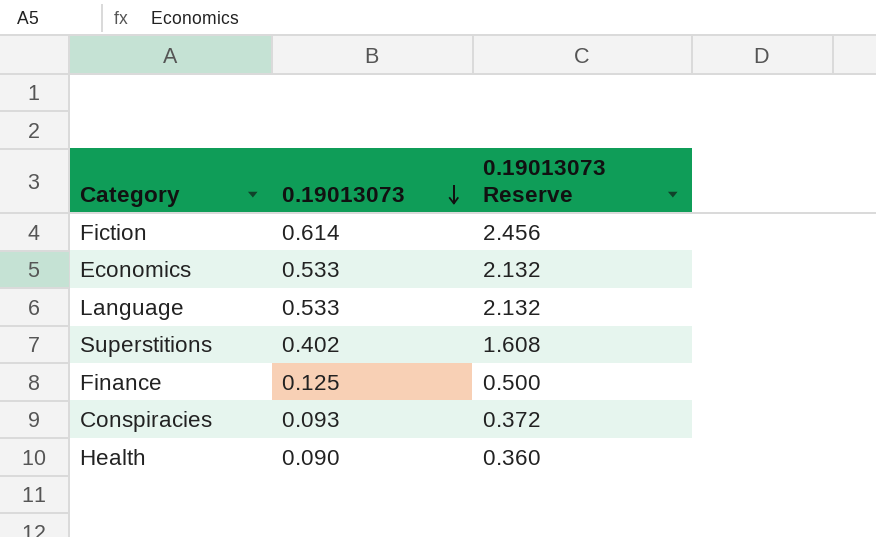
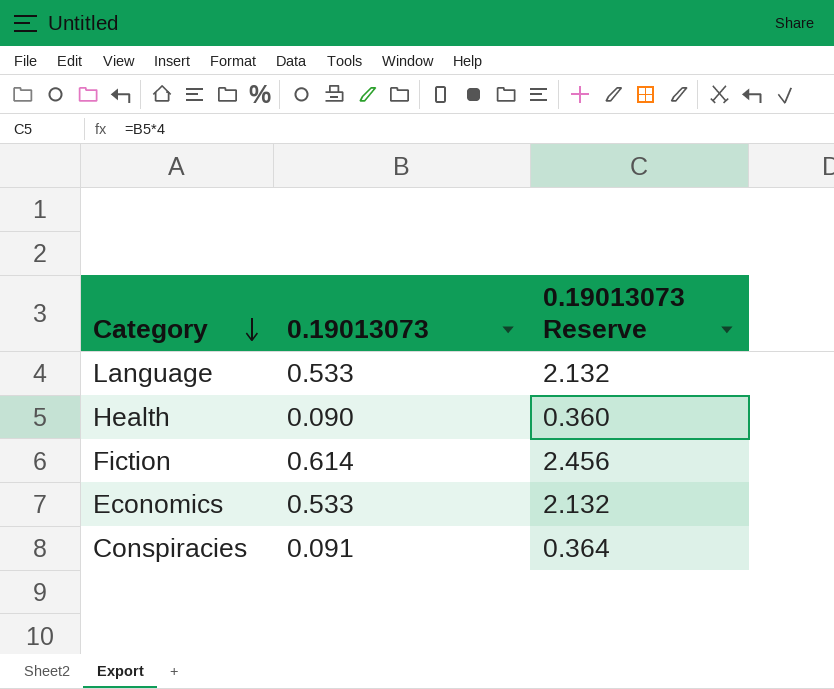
row order: 0.19013073 descending -> Category descending
row Superstitions: 0.402 | 1.608 -> none
row Finance: 0.125 | 0.500 -> none
Conspiracies | 0.19013073: 0.093 -> 0.091
Conspiracies | 0.19013073 Reserve: 0.372 -> 0.364

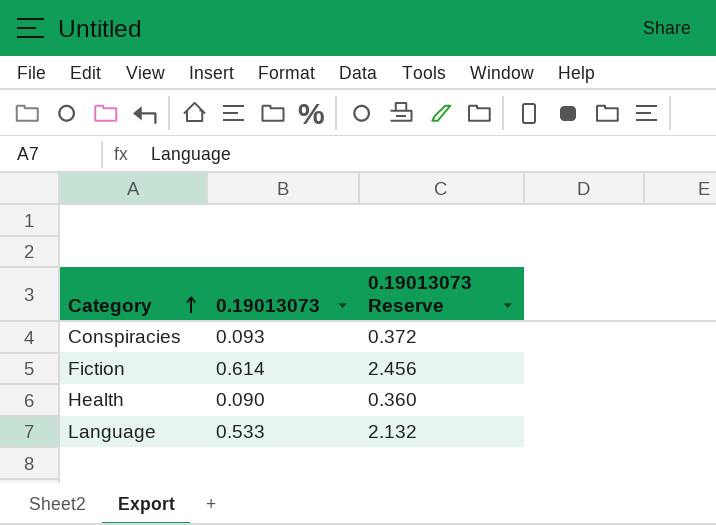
row order: Category descending -> Category ascending
row Economics: 0.533 | 2.132 -> none
Conspiracies | 0.19013073: 0.091 -> 0.093
Conspiracies | 0.19013073 Reserve: 0.364 -> 0.372

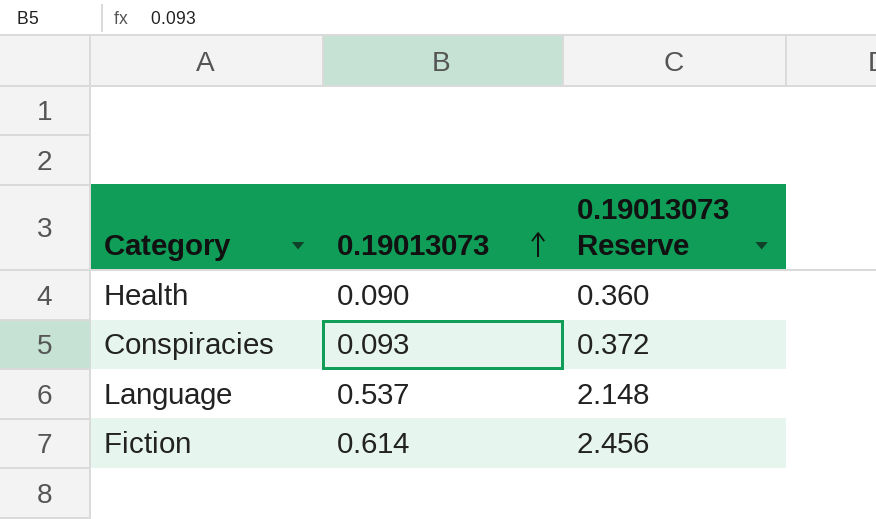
row order: Category ascending -> 0.19013073 ascending
Language | 0.19013073: 0.533 -> 0.537
Language | 0.19013073 Reserve: 2.132 -> 2.148

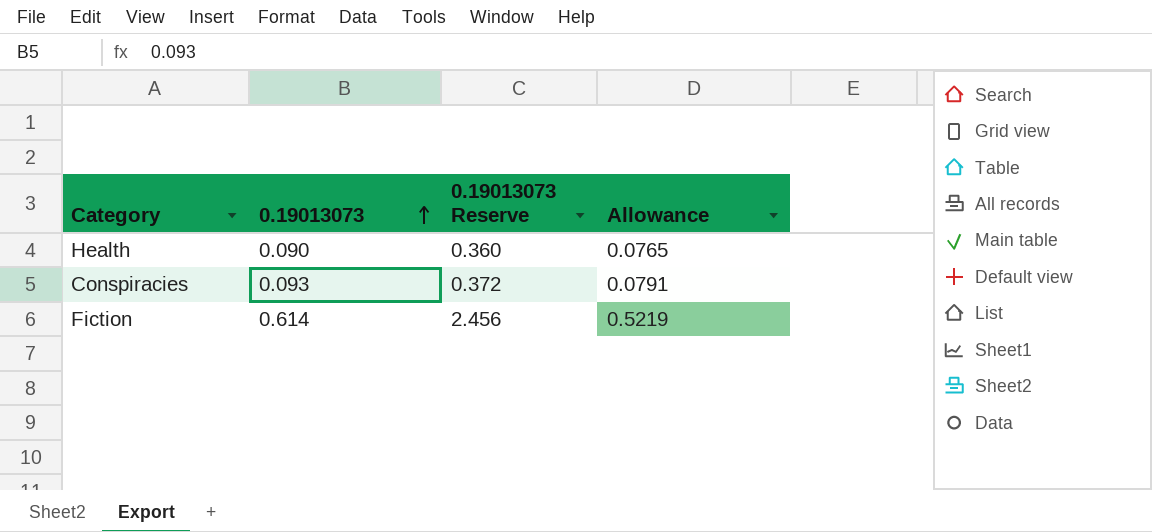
column Allowance | formula: none -> [0.19013073] * 0.85
row Language: 0.537 | 2.148 -> none

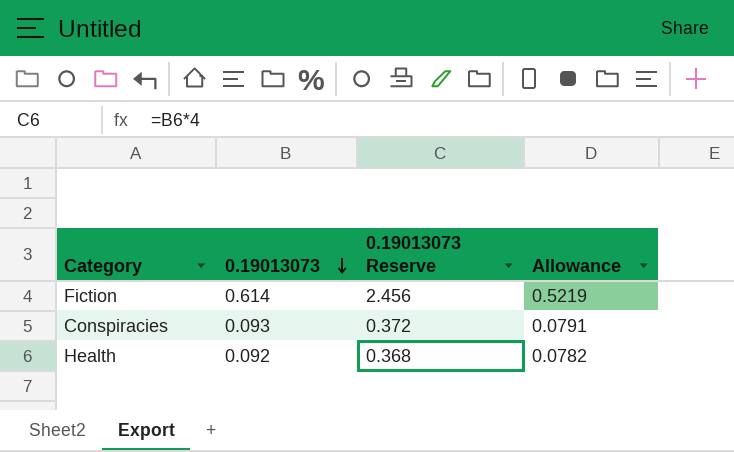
row order: 0.19013073 ascending -> 0.19013073 descending
Health | 0.19013073: 0.090 -> 0.092
Health | 0.19013073 Reserve: 0.360 -> 0.368
Health | Allowance: 0.0765 -> 0.0782

